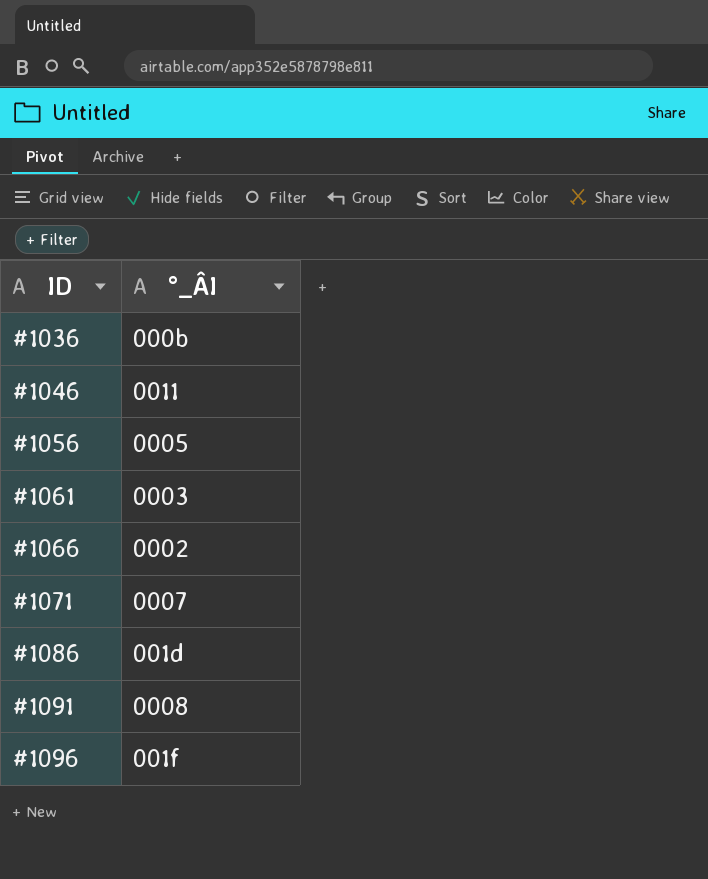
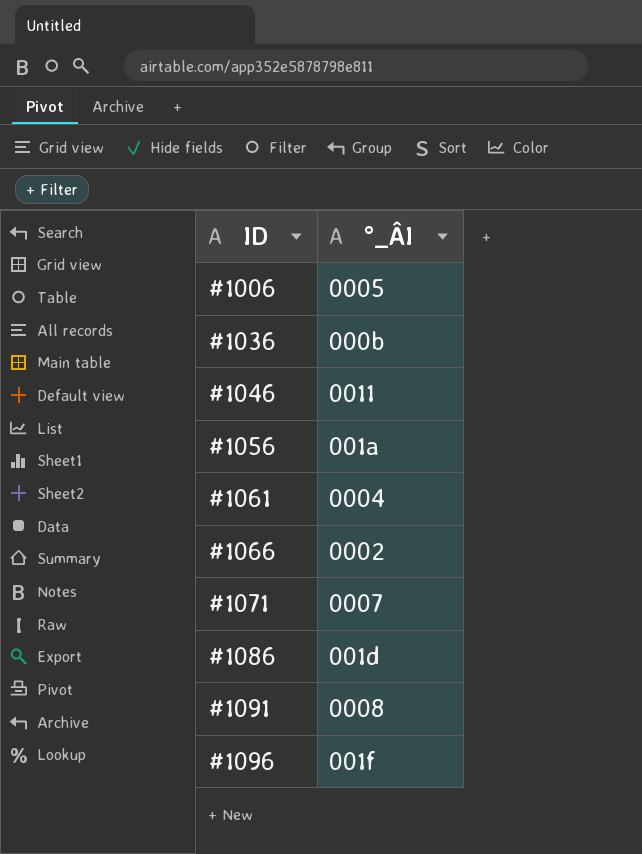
row #1006: none -> 0005
#1056 | °_ÂI: 0005 -> 001a
#1061 | °_ÂI: 0003 -> 0004

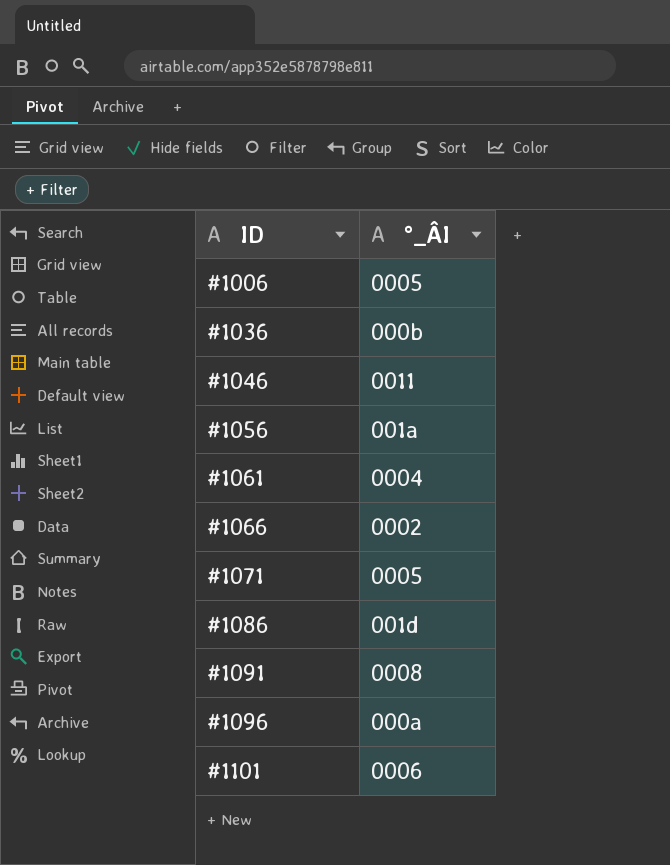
#1071 | °_ÂI: 0007 -> 0005
#1096 | °_ÂI: 001f -> 000a
row #1101: none -> 0006

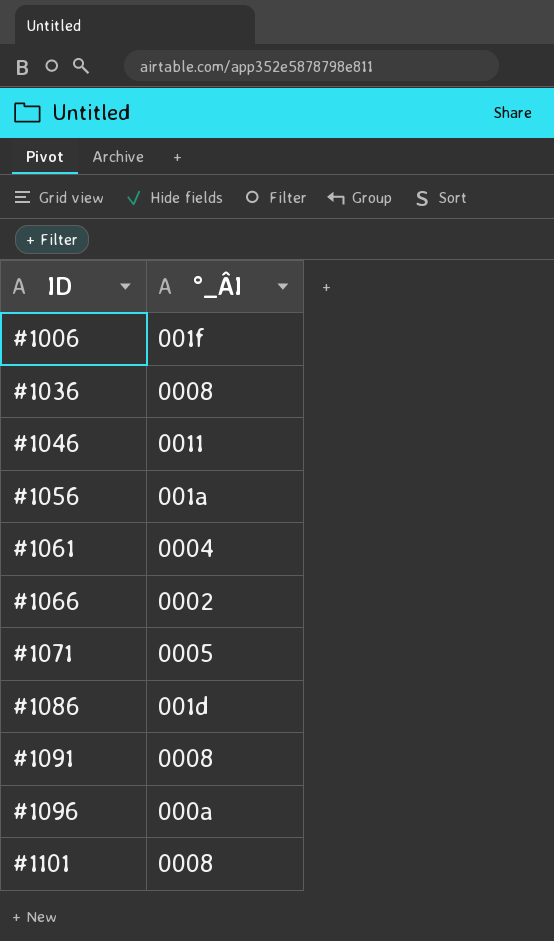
#1006 | °_ÂI: 0005 -> 001f
#1036 | °_ÂI: 000b -> 0008
#1101 | °_ÂI: 0006 -> 0008

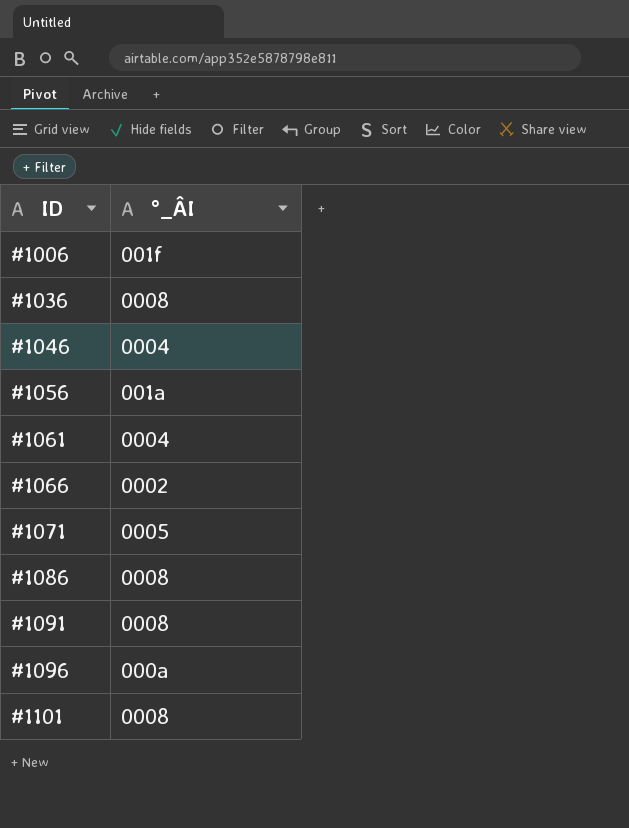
#1046 | °_ÂI: 0011 -> 0004
#1086 | °_ÂI: 001d -> 0008

